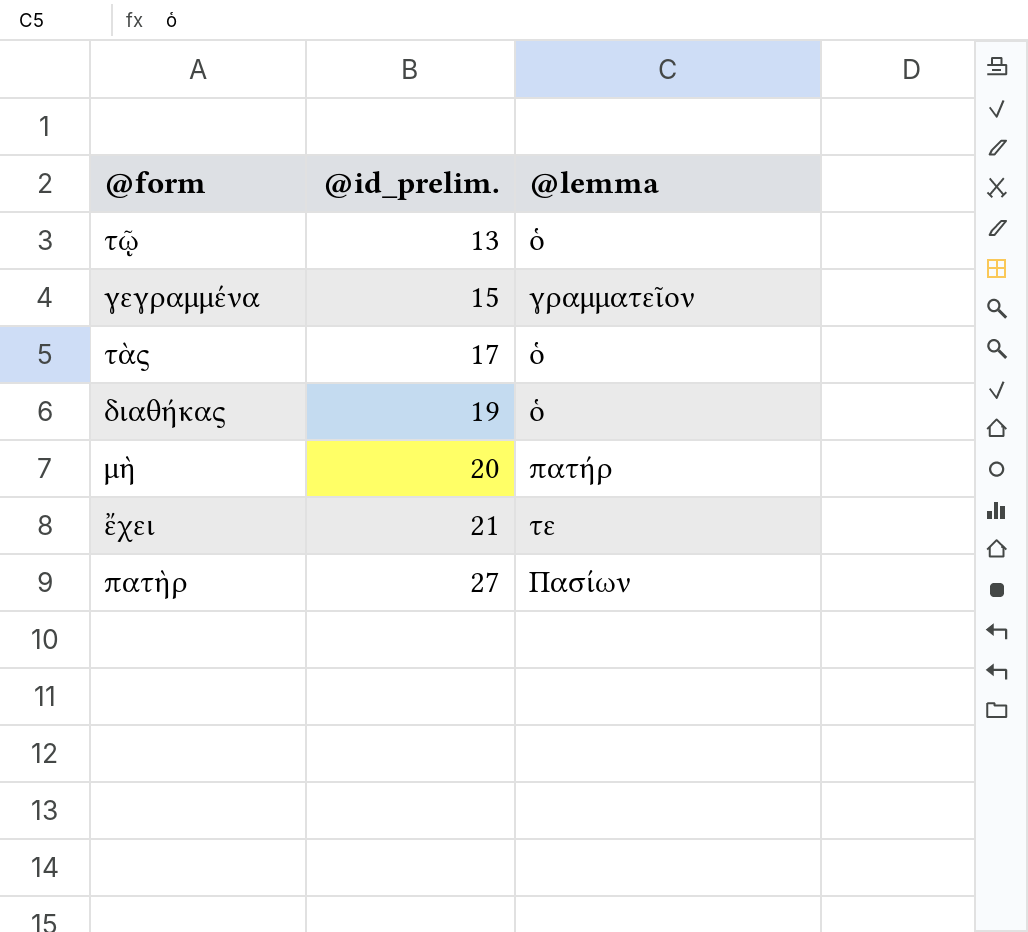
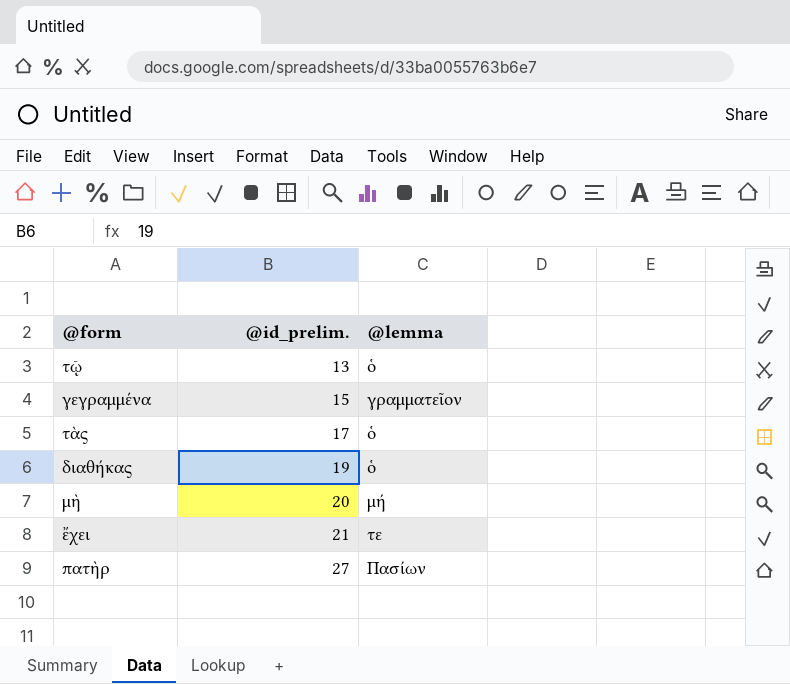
μὴ | @lemma: πατήρ -> μή

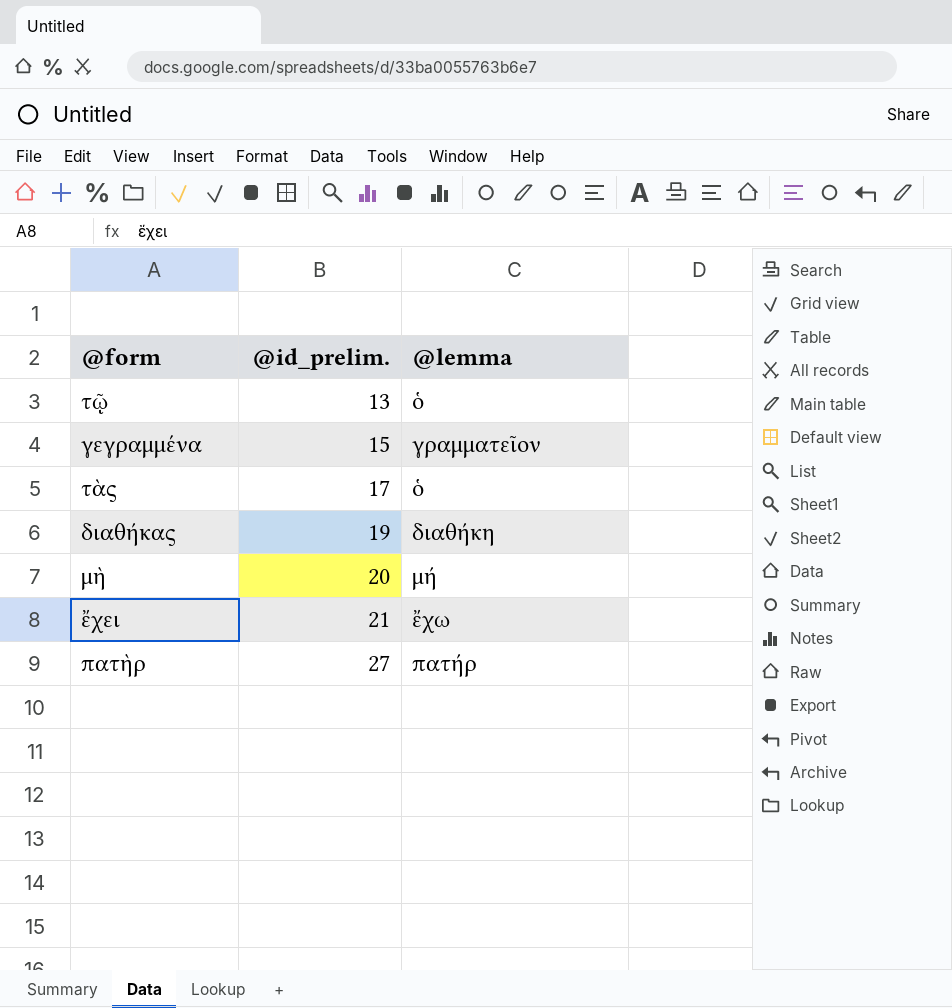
διαθήκας | @lemma: ὁ -> διαθήκη
ἔχει | @lemma: τε -> ἔχω
πατὴρ | @lemma: Πασίων -> πατήρ

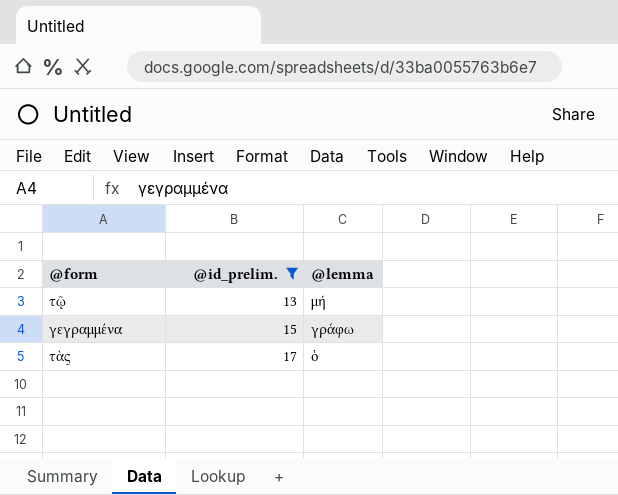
filter: none -> @id_prelim. <= 17
τῷ | @lemma: ὁ -> μή
γεγραμμένα | @lemma: γραμματεῖον -> γράφω

